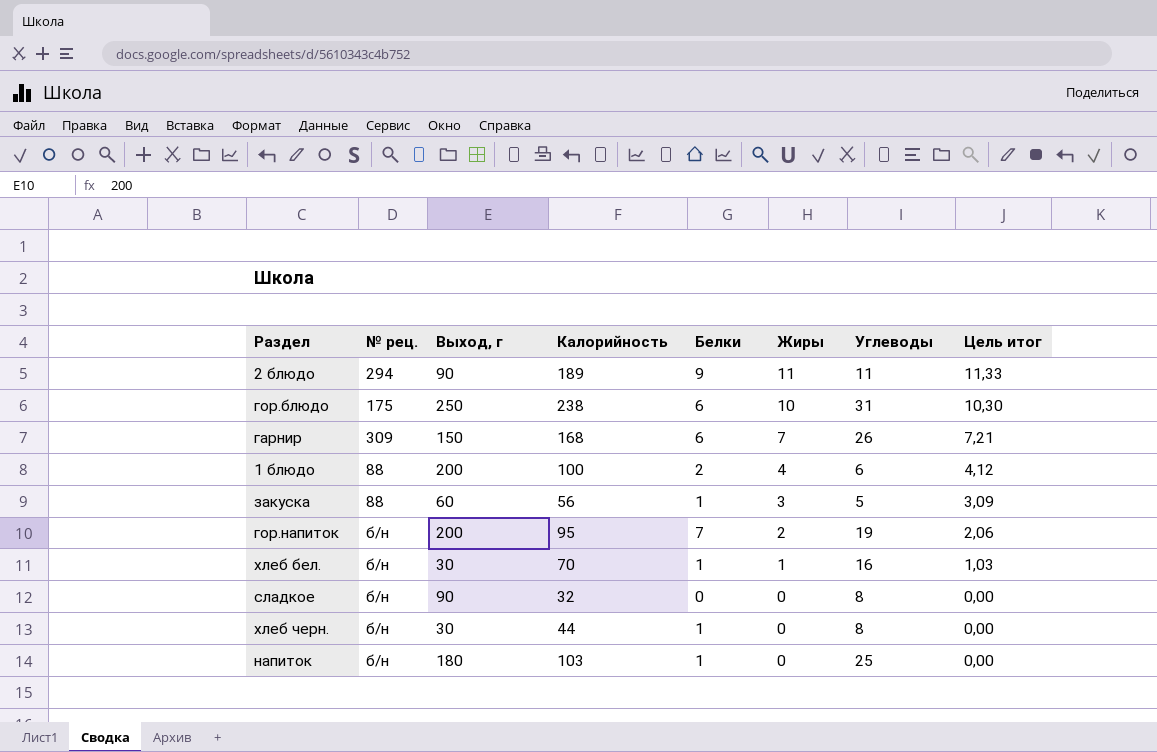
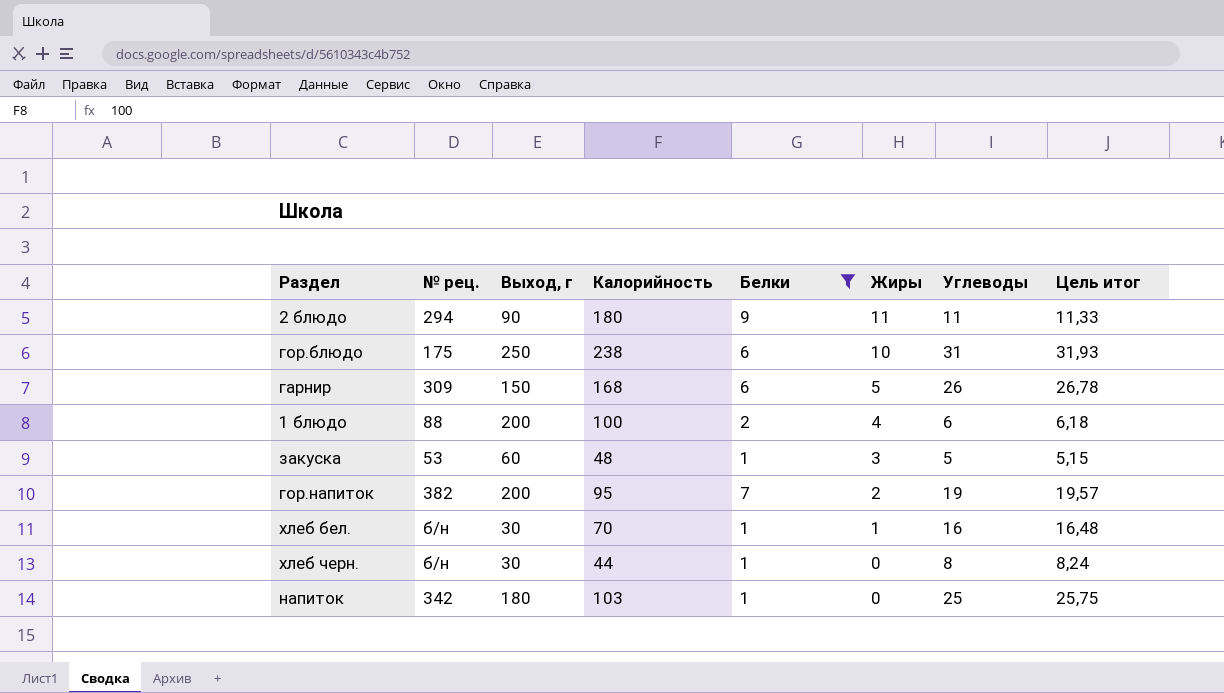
filter: none -> Белки != 0
column Цель итог | formula: [Жиры] * 1,03 -> [Углеводы] * 1,03
2 блюдо | Калорийность: 189 -> 180
гарнир | Жиры: 7 -> 5
закуска | № рец.: 88 -> 53
закуска | Калорийность: 56 -> 48
гор.напиток | № рец.: б/н -> 382
напиток | № рец.: б/н -> 342

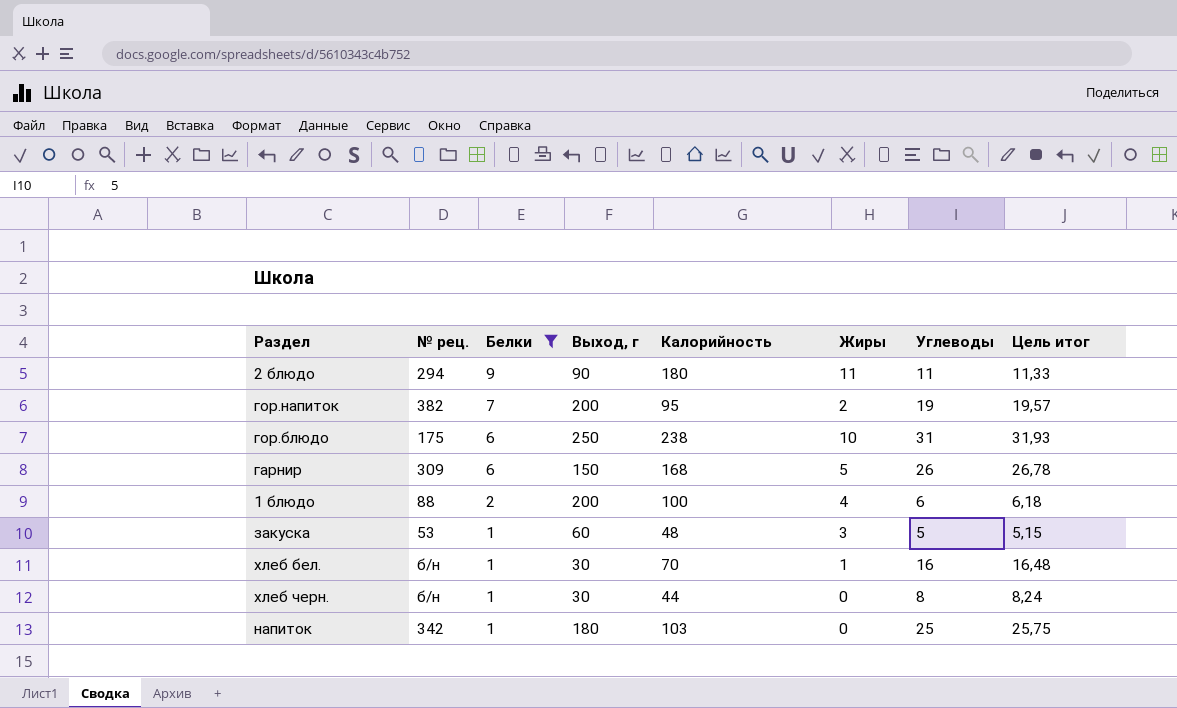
row order: Жиры descending -> Белки descending
column Белки | position: 5 -> 3

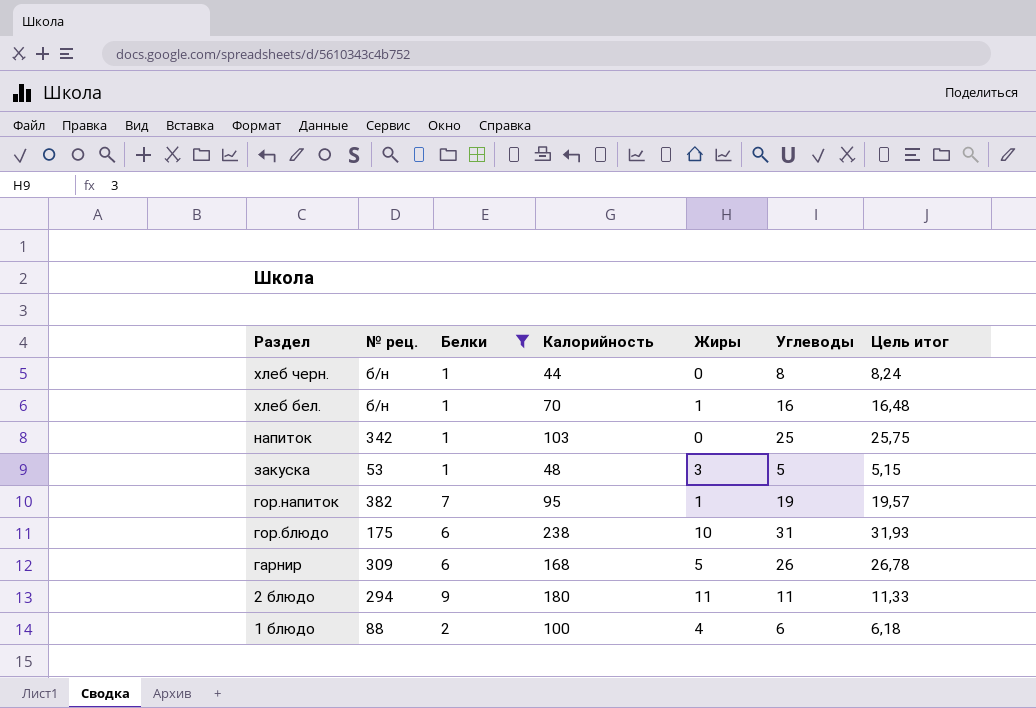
row order: Белки descending -> Раздел descending
column Выход, г | position: 4 -> none
гор.напиток | Жиры: 2 -> 1

